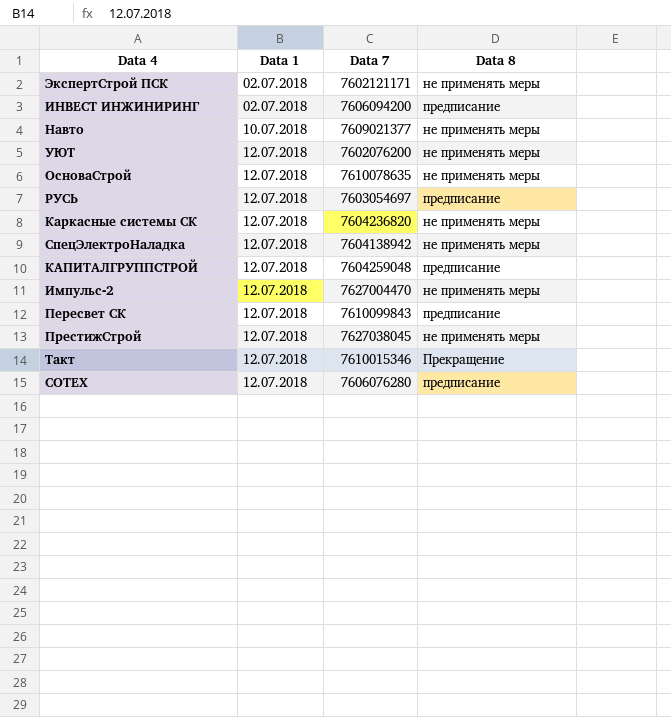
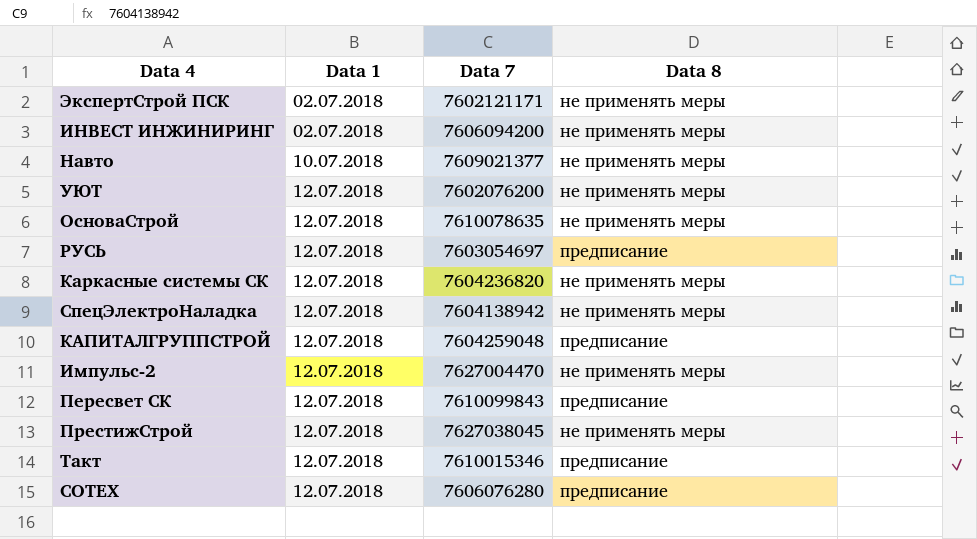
ИНВЕСТ ИНЖИНИРИНГ | Data 8: предписание -> не применять меры
Такт | Data 8: Прекращение -> предписание

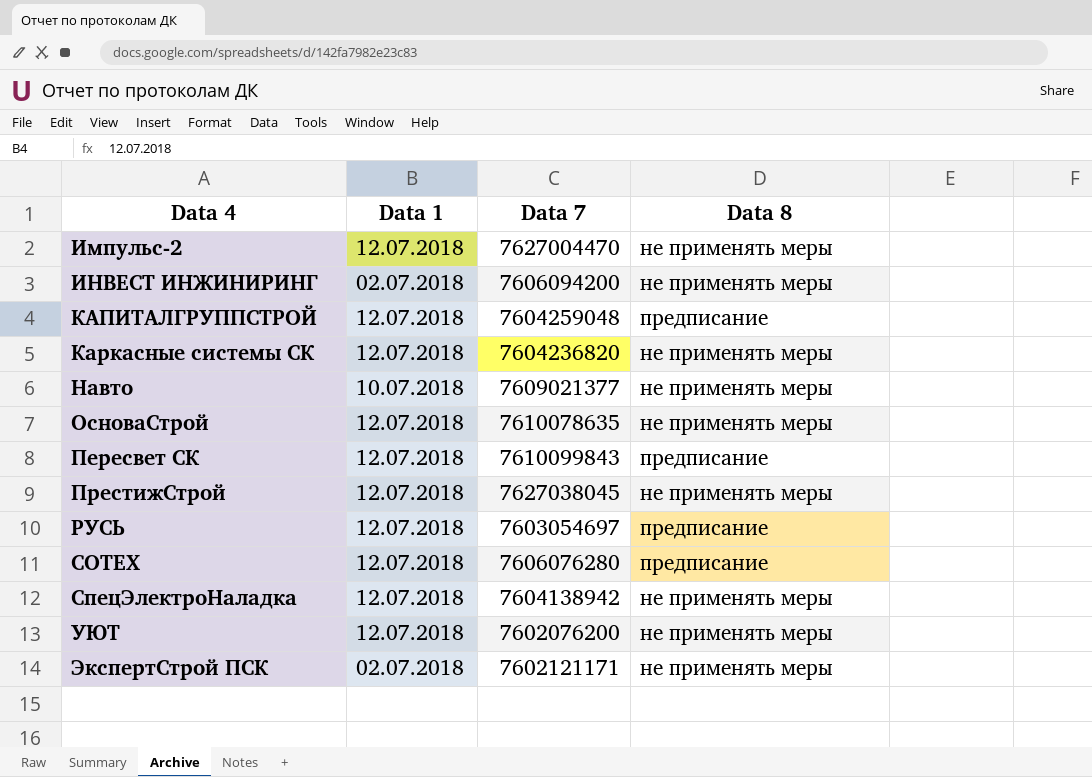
row order: Data 1 ascending -> Data 4 ascending
row Такт: 12.07.2018 | 7610015346 | предписание -> none

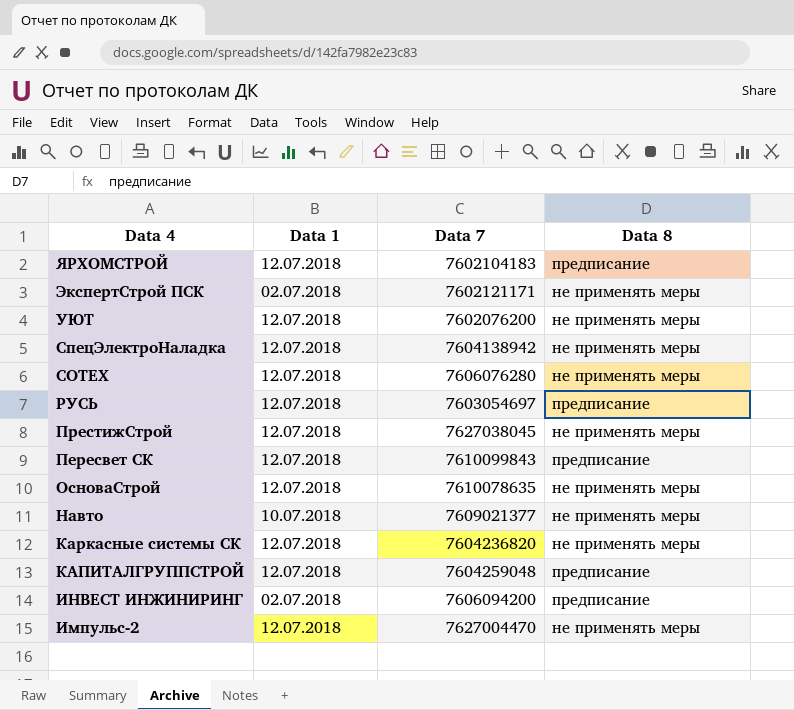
row order: Data 4 ascending -> Data 4 descending
row ЯРХОМСТРОЙ: none -> 12.07.2018 | 7602104183 | предписание
СОТЕХ | Data 8: предписание -> не применять меры
ИНВЕСТ ИНЖИНИРИНГ | Data 8: не применять меры -> предписание

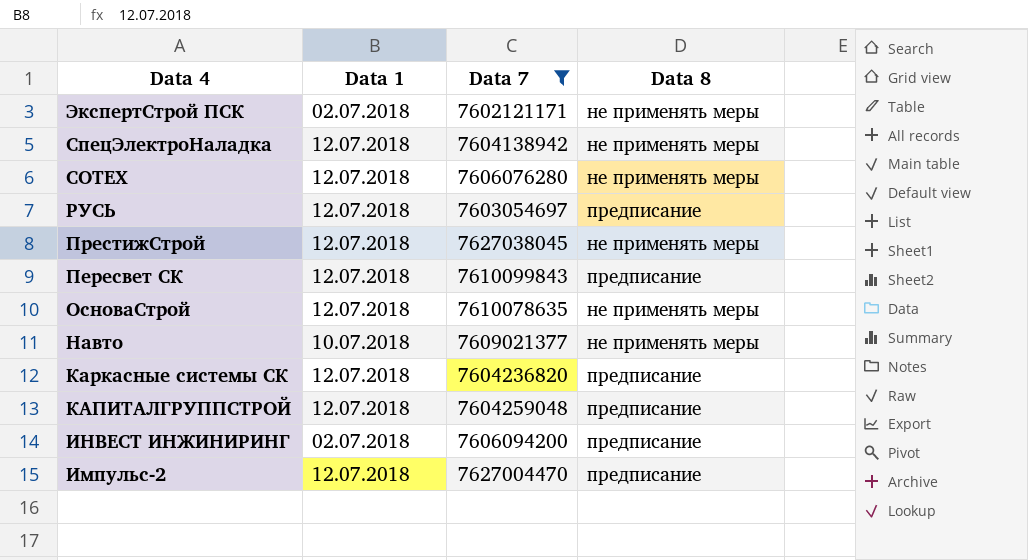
filter: none -> Data 7 >= 7602121171
Каркасные системы СК | Data 8: не применять меры -> предписание
Импульс-2 | Data 8: не применять меры -> предписание

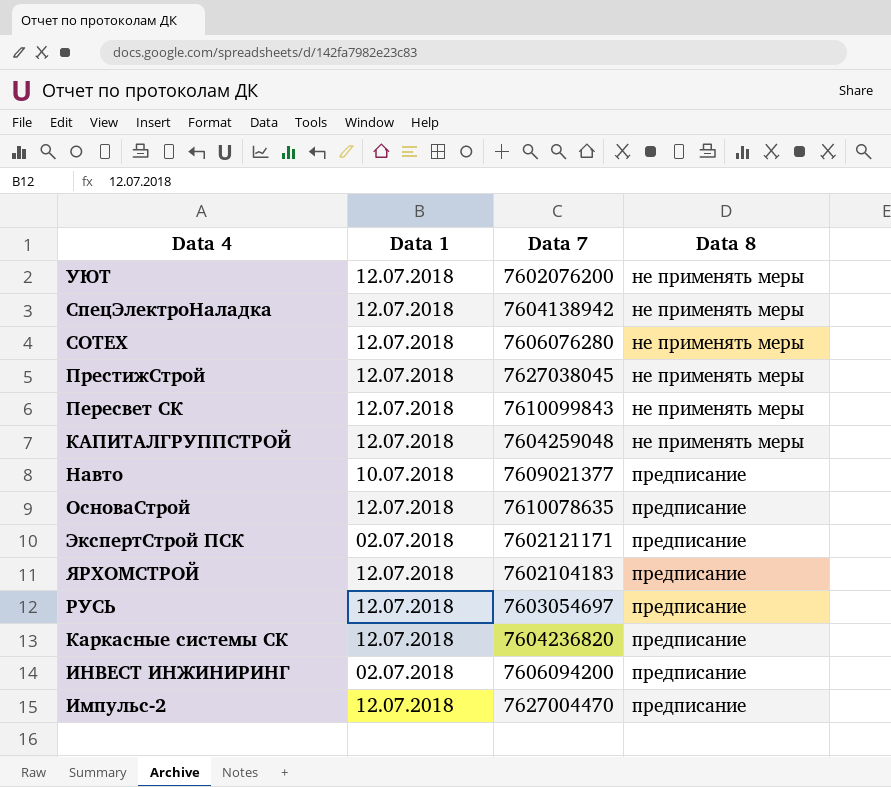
filter: Data 7 >= 7602121171 -> none
row order: Data 4 descending -> Data 8 ascending
Пересвет СК | Data 8: предписание -> не применять меры
КАПИТАЛГРУППСТРОЙ | Data 8: предписание -> не применять меры
Навто | Data 8: не применять меры -> предписание
ОсноваСтрой | Data 8: не применять меры -> предписание
ЭкспертСтрой ПСК | Data 8: не применять меры -> предписание

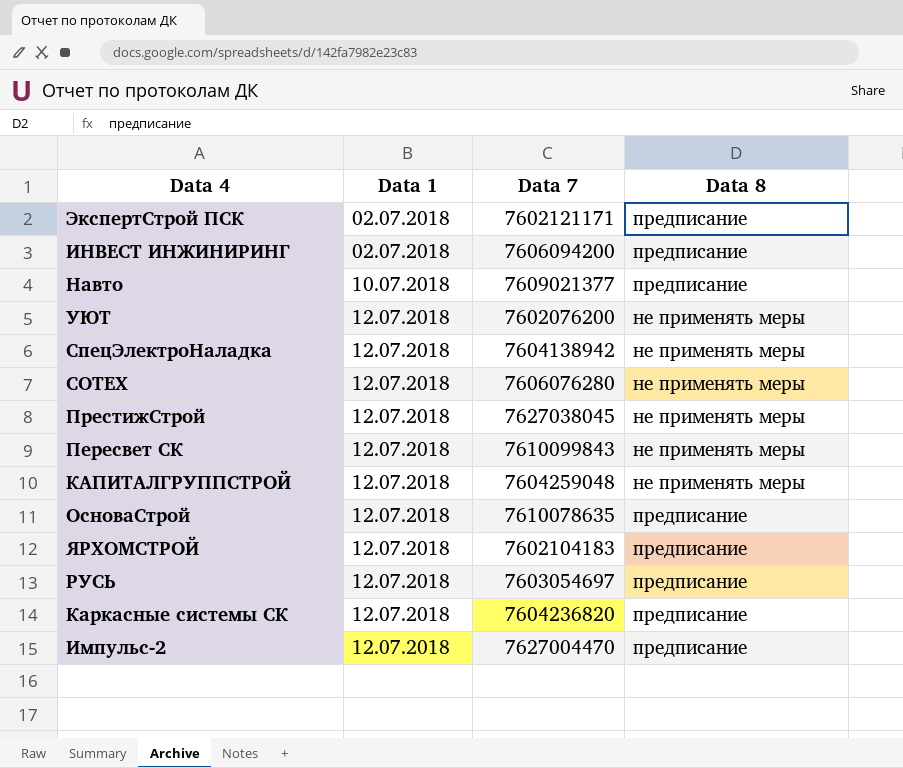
row order: Data 8 ascending -> Data 1 ascending

